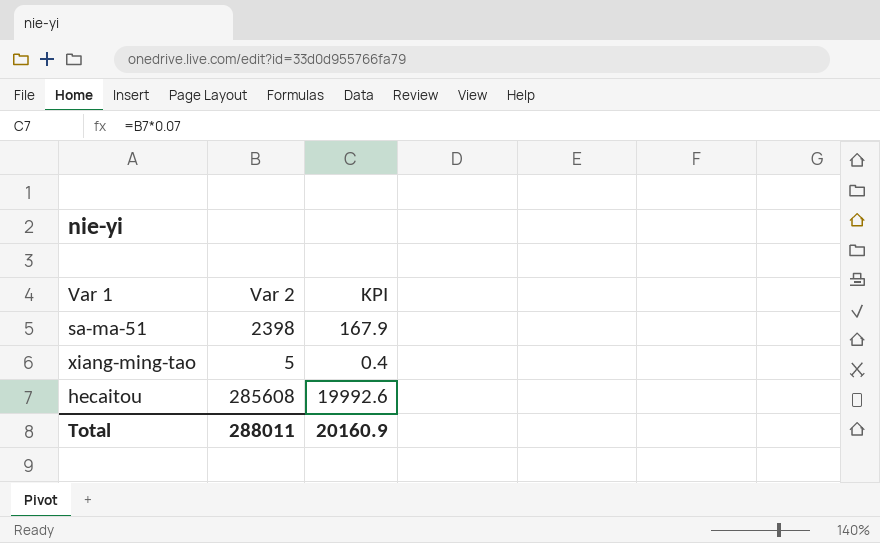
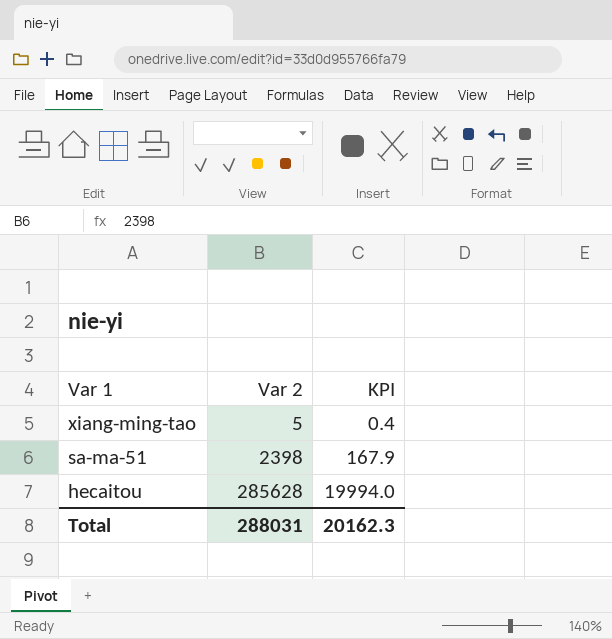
row order: none -> Var 1 descending
hecaitou | Var 2: 285608 -> 285628
hecaitou | KPI: 19992.6 -> 19994.0
Total | Var 2: 288011 -> 288031
Total | KPI: 20160.9 -> 20162.3

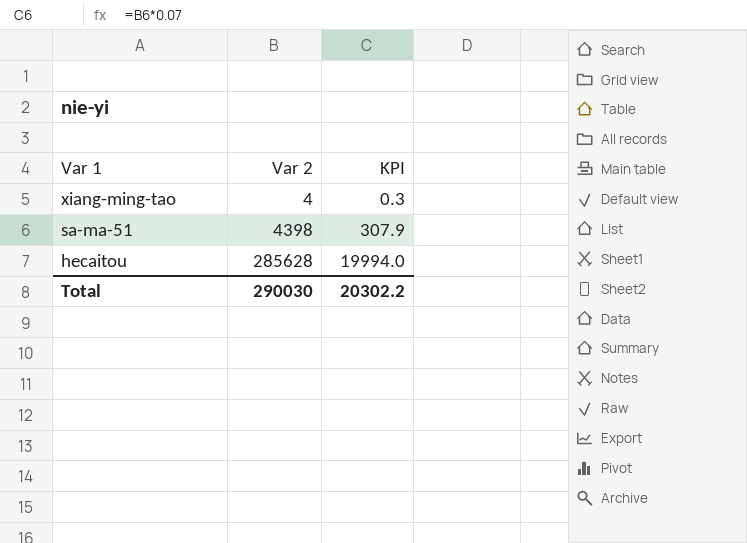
xiang-ming-tao | Var 2: 5 -> 4
xiang-ming-tao | KPI: 0.4 -> 0.3
sa-ma-51 | Var 2: 2398 -> 4398
sa-ma-51 | KPI: 167.9 -> 307.9
Total | Var 2: 288031 -> 290030
Total | KPI: 20162.3 -> 20302.2

